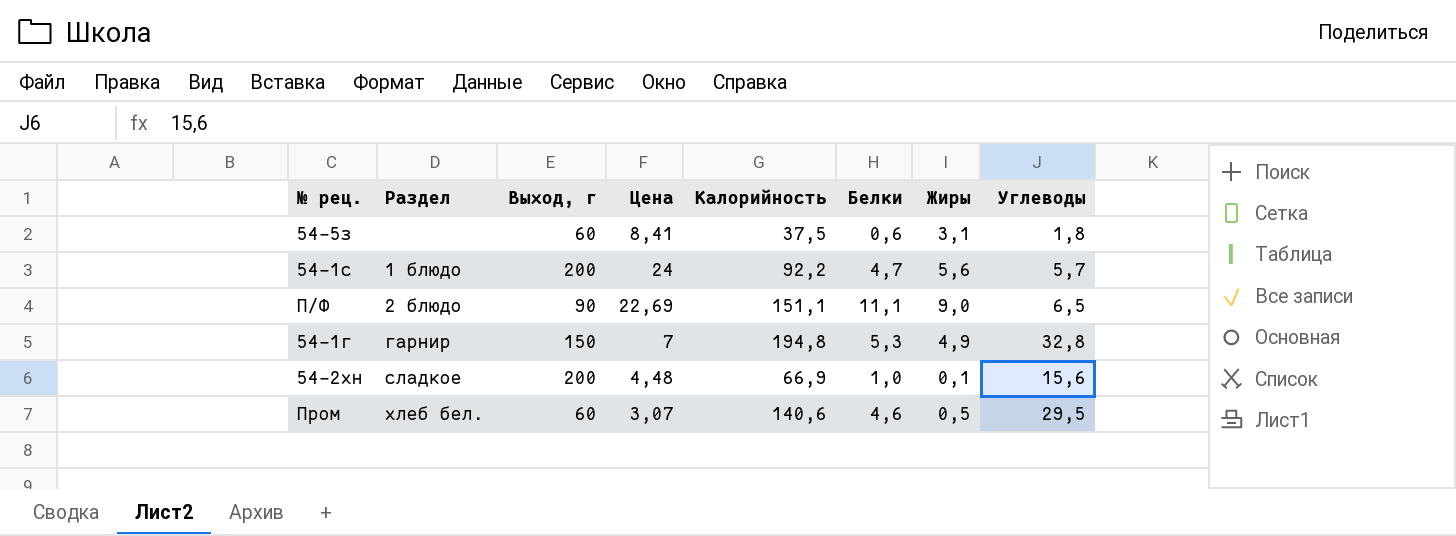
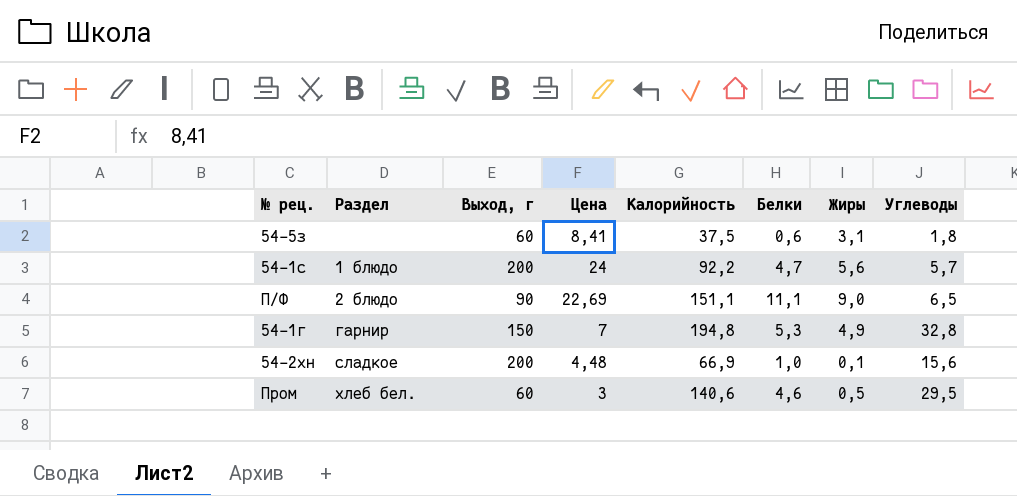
Пром | Цена: 3,07 -> 3

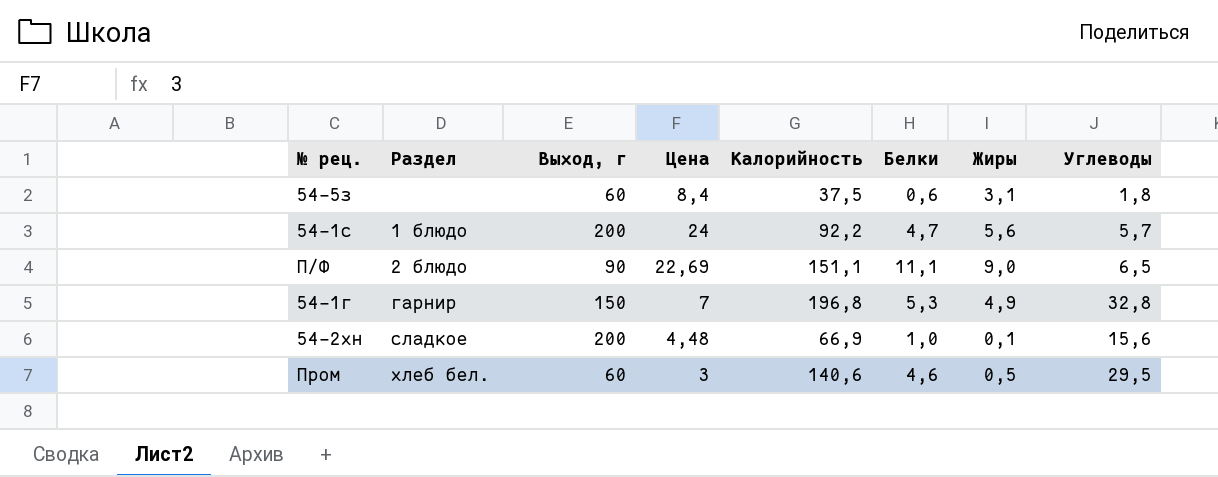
54-5з | Цена: 8,41 -> 8,4
54-1г | Калорийность: 194,8 -> 196,8

